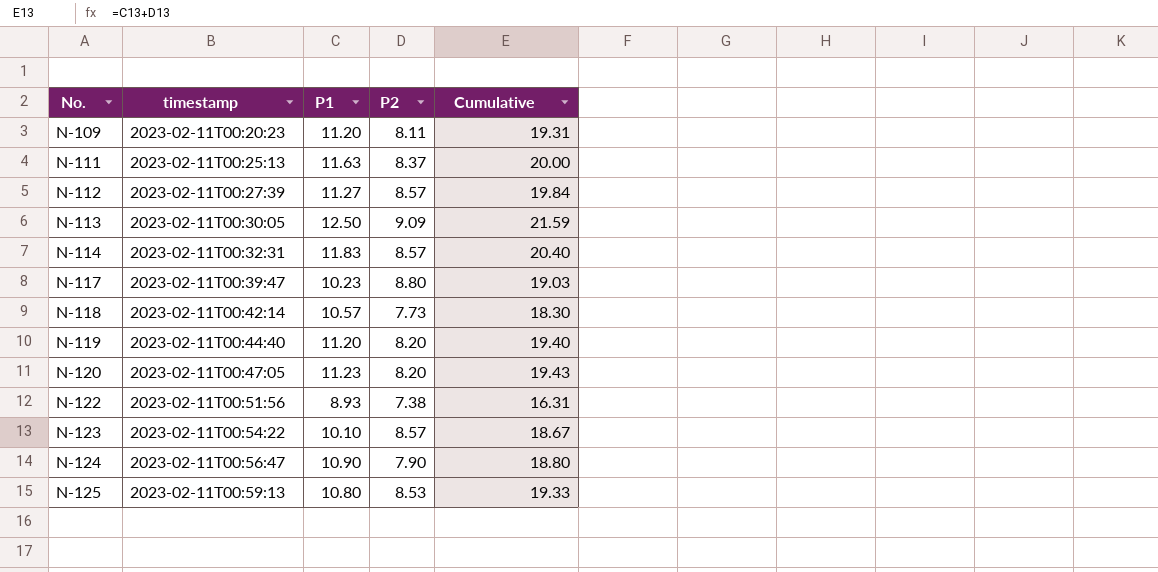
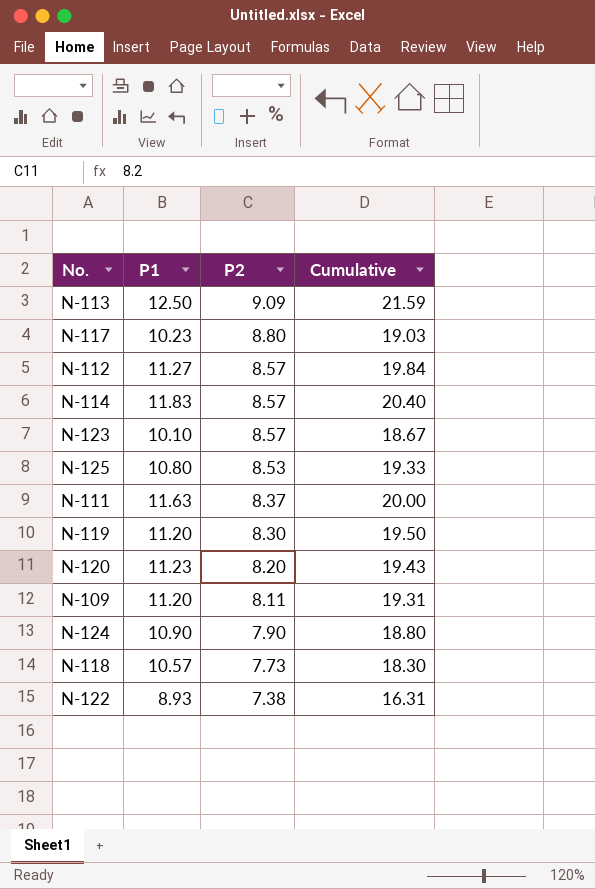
row order: No. ascending -> P2 descending
column timestamp | position: 2 -> none
N-119 | P2: 8.20 -> 8.30
N-119 | Cumulative: 19.40 -> 19.50

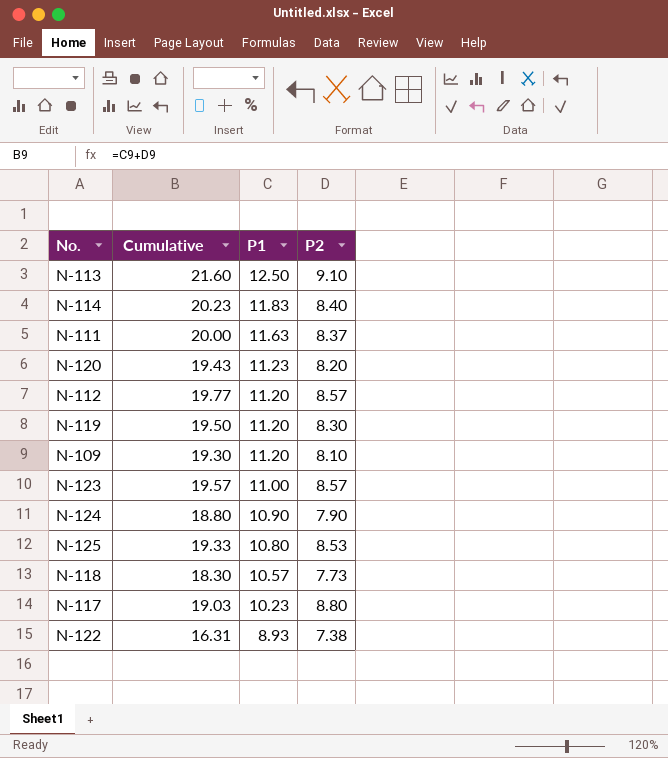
row order: P2 descending -> P1 descending
column Cumulative | position: 4 -> 2
N-113 | Cumulative: 21.59 -> 21.60
N-113 | P2: 9.09 -> 9.10
N-114 | Cumulative: 20.40 -> 20.23
N-114 | P2: 8.57 -> 8.40
N-112 | Cumulative: 19.84 -> 19.77
N-112 | P1: 11.27 -> 11.20
N-109 | Cumulative: 19.31 -> 19.30
N-109 | P2: 8.11 -> 8.10
N-123 | Cumulative: 18.67 -> 19.57
N-123 | P1: 10.10 -> 11.00

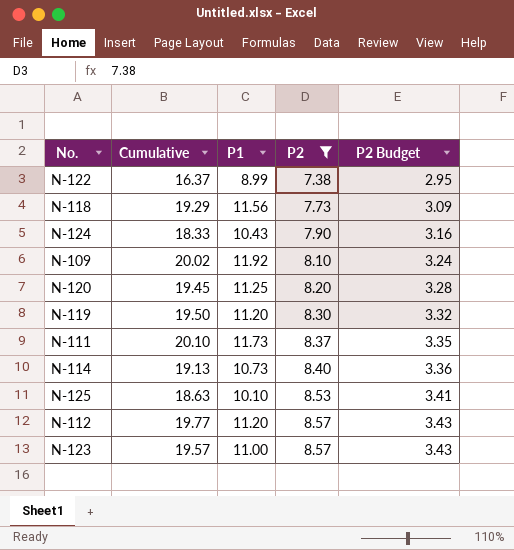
filter: none -> P2 <= 8.57
row order: P1 descending -> P2 ascending
column P2 Budget | formula: none -> [P2] * 0.4
N-122 | Cumulative: 16.31 -> 16.37
N-122 | P1: 8.93 -> 8.99
N-118 | Cumulative: 18.30 -> 19.29
N-118 | P1: 10.57 -> 11.56
N-124 | Cumulative: 18.80 -> 18.33
N-124 | P1: 10.90 -> 10.43
N-109 | Cumulative: 19.30 -> 20.02
N-109 | P1: 11.20 -> 11.92
N-120 | Cumulative: 19.43 -> 19.45
N-120 | P1: 11.23 -> 11.25
N-111 | Cumulative: 20.00 -> 20.10
N-111 | P1: 11.63 -> 11.73
N-114 | Cumulative: 20.23 -> 19.13
N-114 | P1: 11.83 -> 10.73
N-125 | Cumulative: 19.33 -> 18.63
N-125 | P1: 10.80 -> 10.10

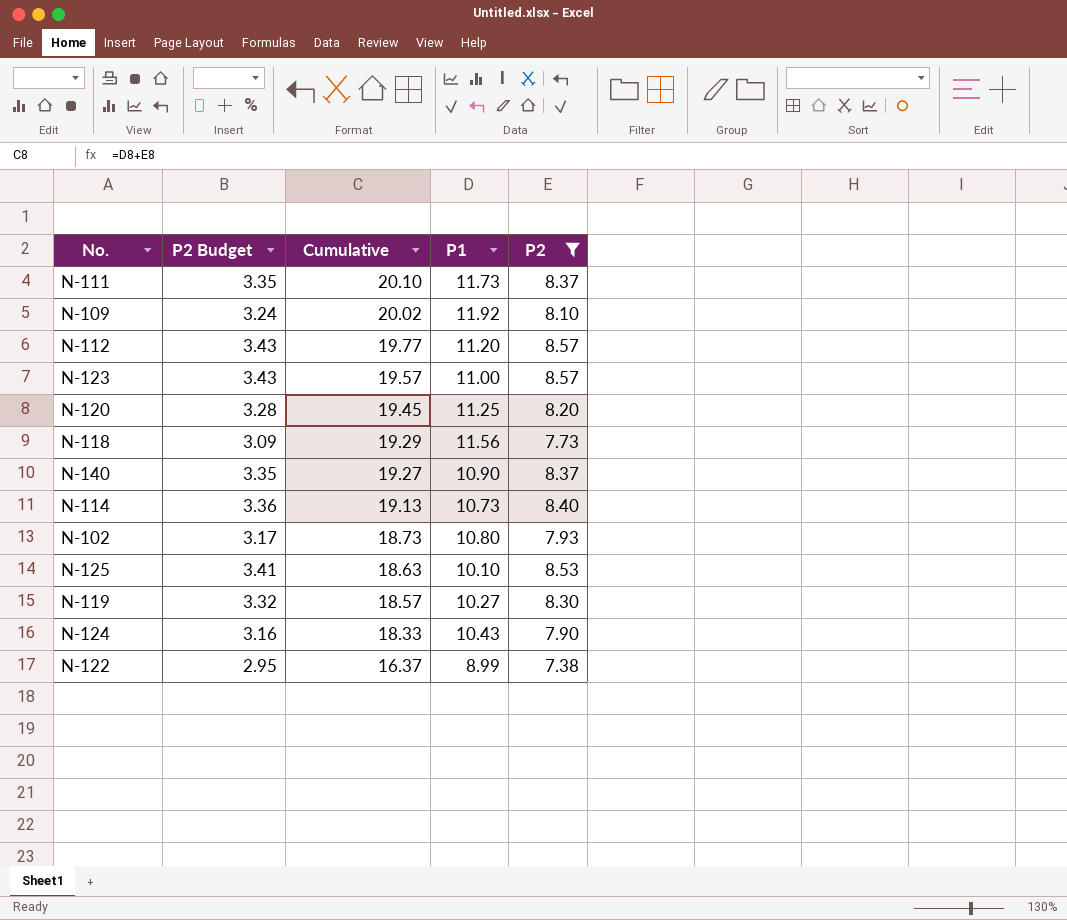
row order: P2 ascending -> Cumulative descending
column P2 Budget | position: 5 -> 2
row N-140: none -> 3.35 | 19.27 | 10.90 | 8.37
row N-102: none -> 3.17 | 18.73 | 10.80 | 7.93
N-119 | Cumulative: 19.50 -> 18.57
N-119 | P1: 11.20 -> 10.27

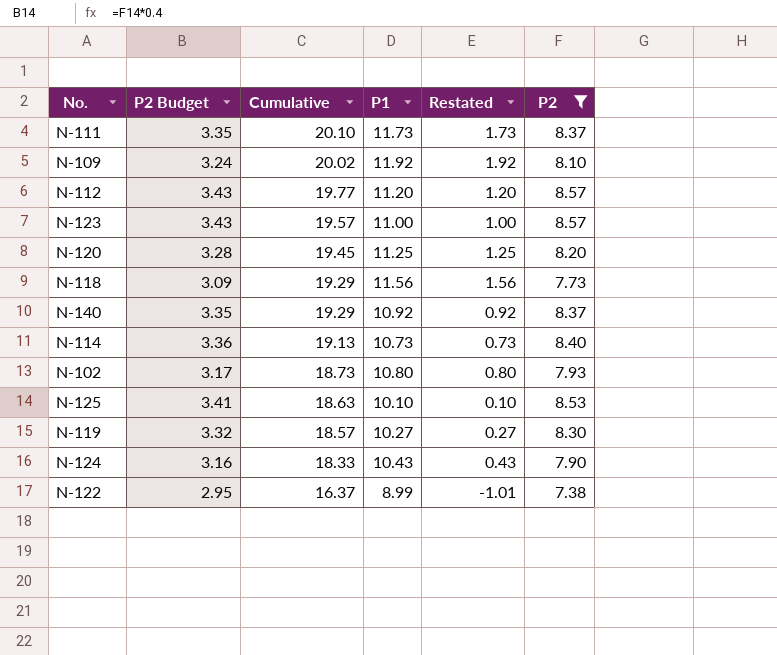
column Restated | formula: none -> [P1] - 10
N-140 | Cumulative: 19.27 -> 19.29
N-140 | P1: 10.90 -> 10.92

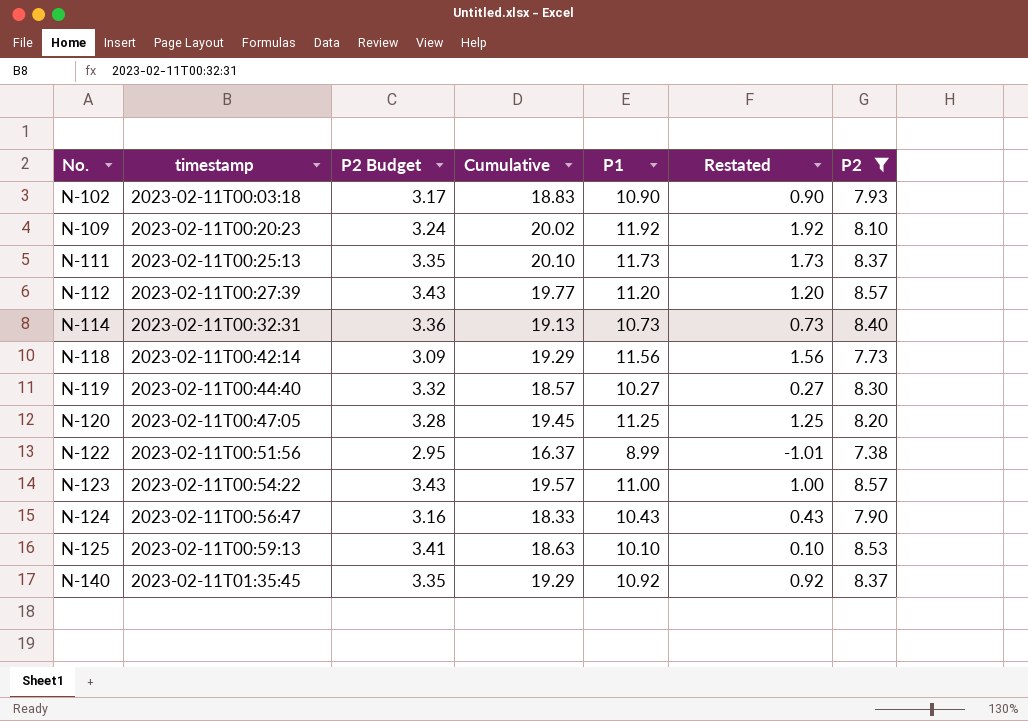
row order: Cumulative descending -> No. ascending
column timestamp | position: none -> 2
N-102 | Cumulative: 18.73 -> 18.83
N-102 | P1: 10.80 -> 10.90
N-102 | Restated: 0.80 -> 0.90

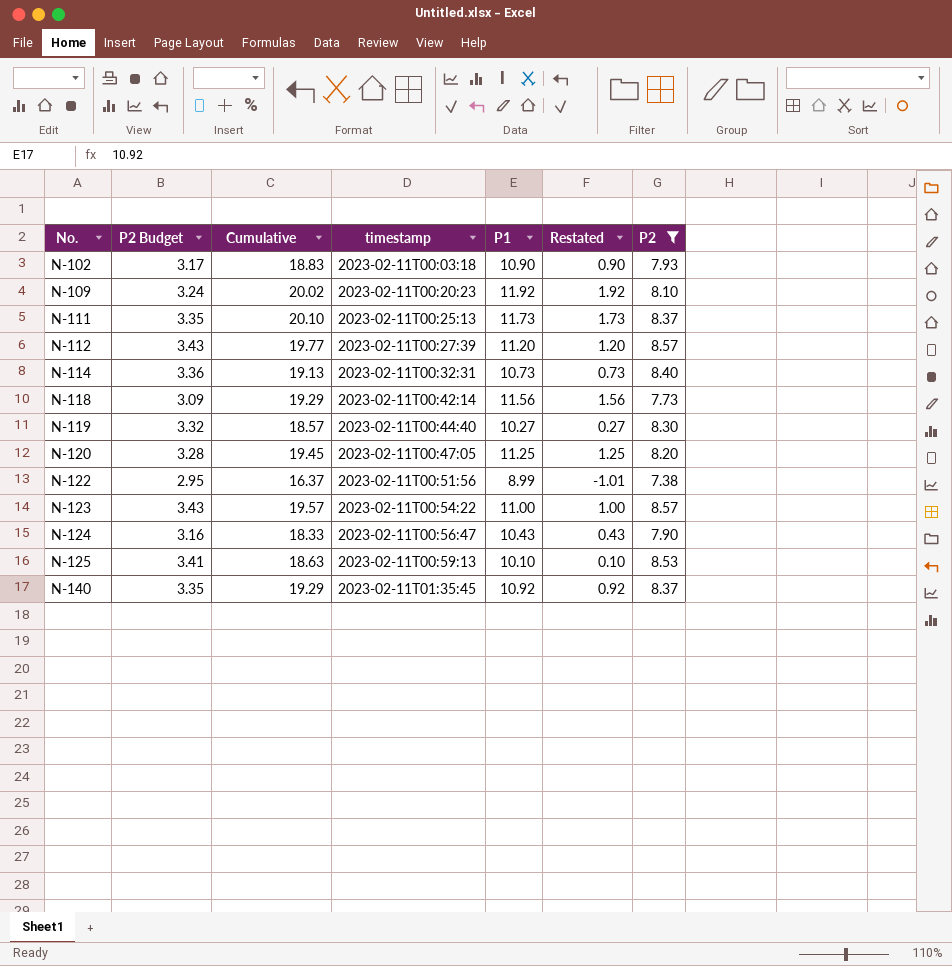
column timestamp | position: 2 -> 4

